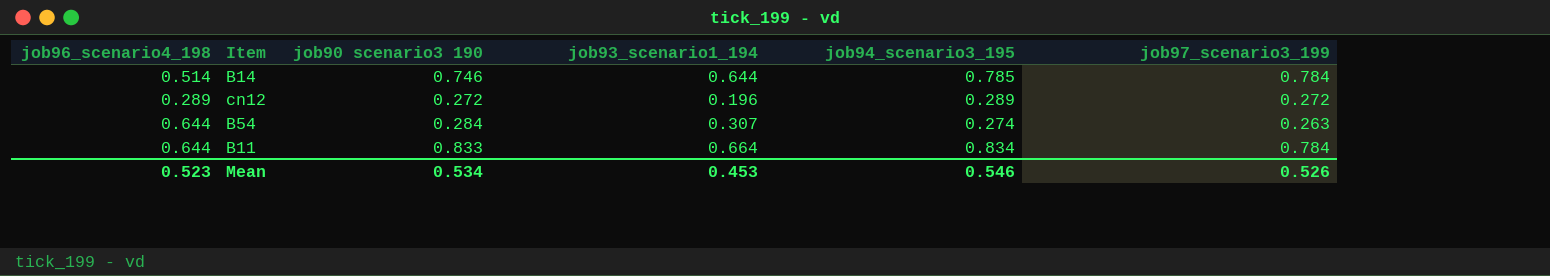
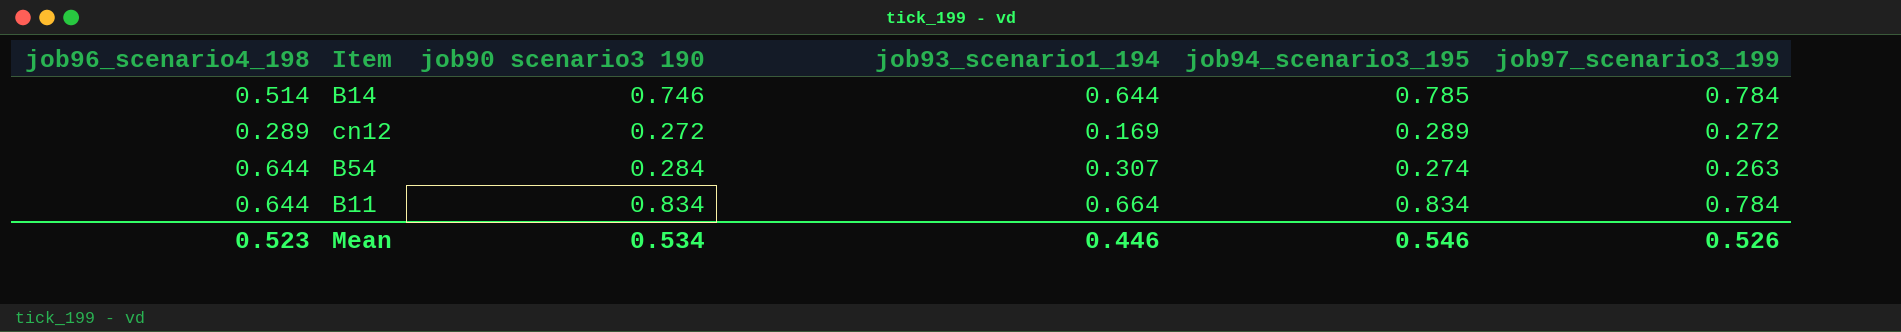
cn12 | job93_scenario1_194: 0.196 -> 0.169
B11 | job90 scenario3 190: 0.833 -> 0.834
Mean | job93_scenario1_194: 0.453 -> 0.446

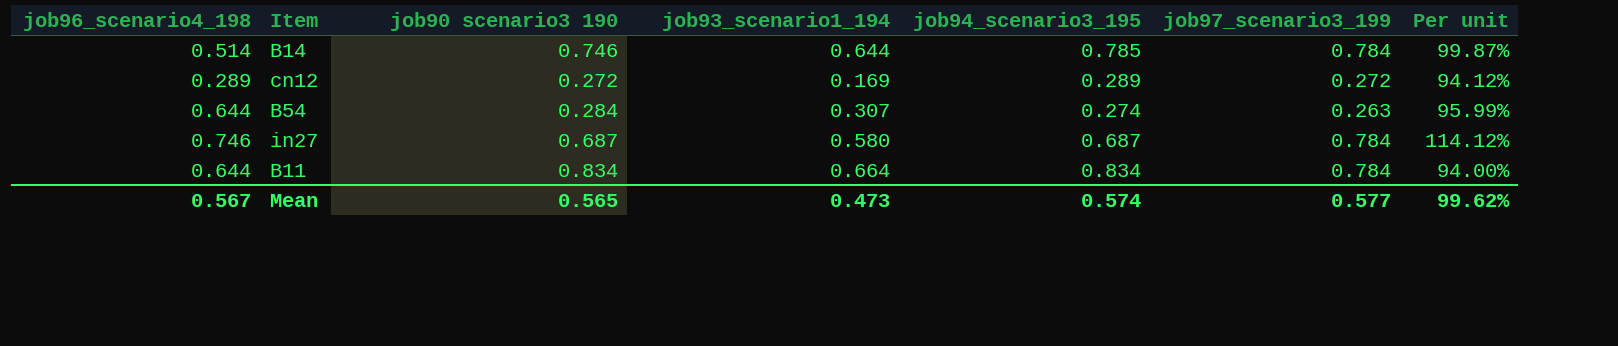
column Per unit | formula: none -> [job97_scenario3_199] / [job94_scenario3_195]
row in27: none -> 0.746 | 0.687 | 0.580 | 0.687 | 0.784 | 114.12%
Mean | job96_scenario4_198: 0.523 -> 0.567
Mean | job90 scenario3 190: 0.534 -> 0.565
Mean | job93_scenario1_194: 0.446 -> 0.473
Mean | job94_scenario3_195: 0.546 -> 0.574
Mean | job97_scenario3_199: 0.526 -> 0.577

